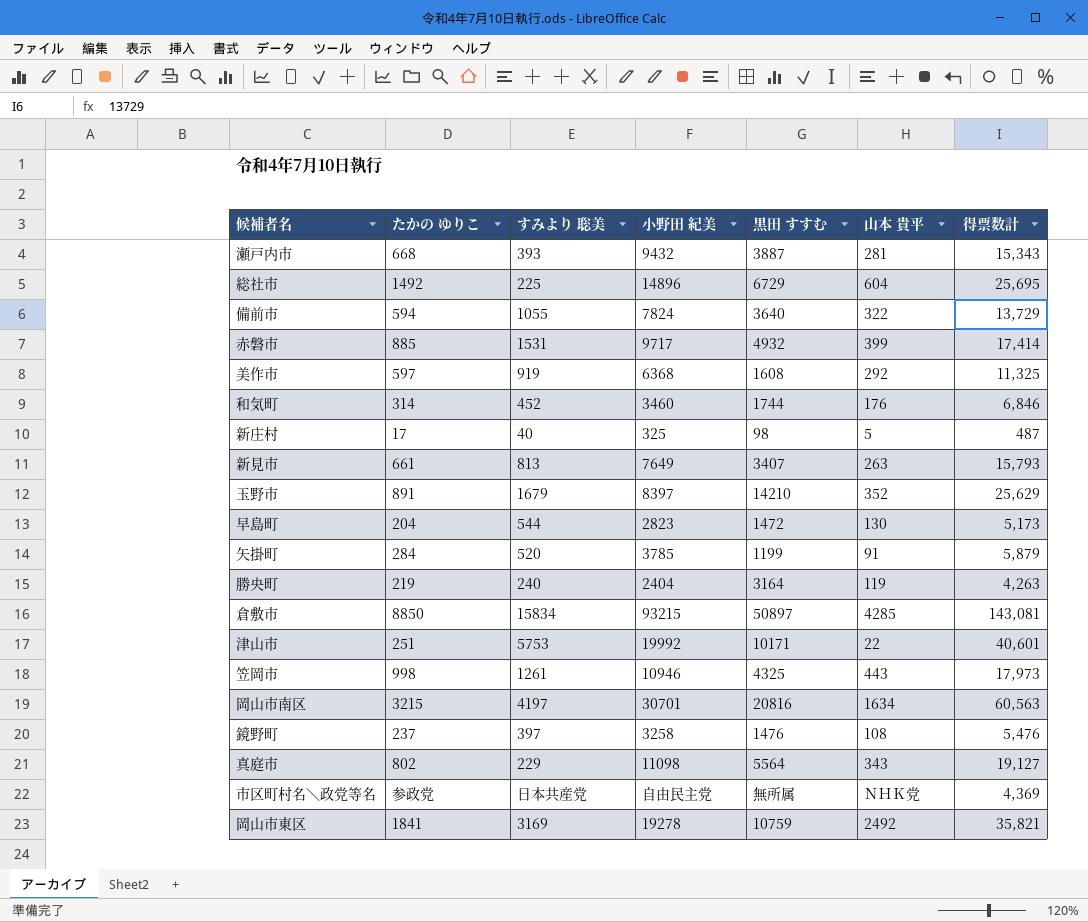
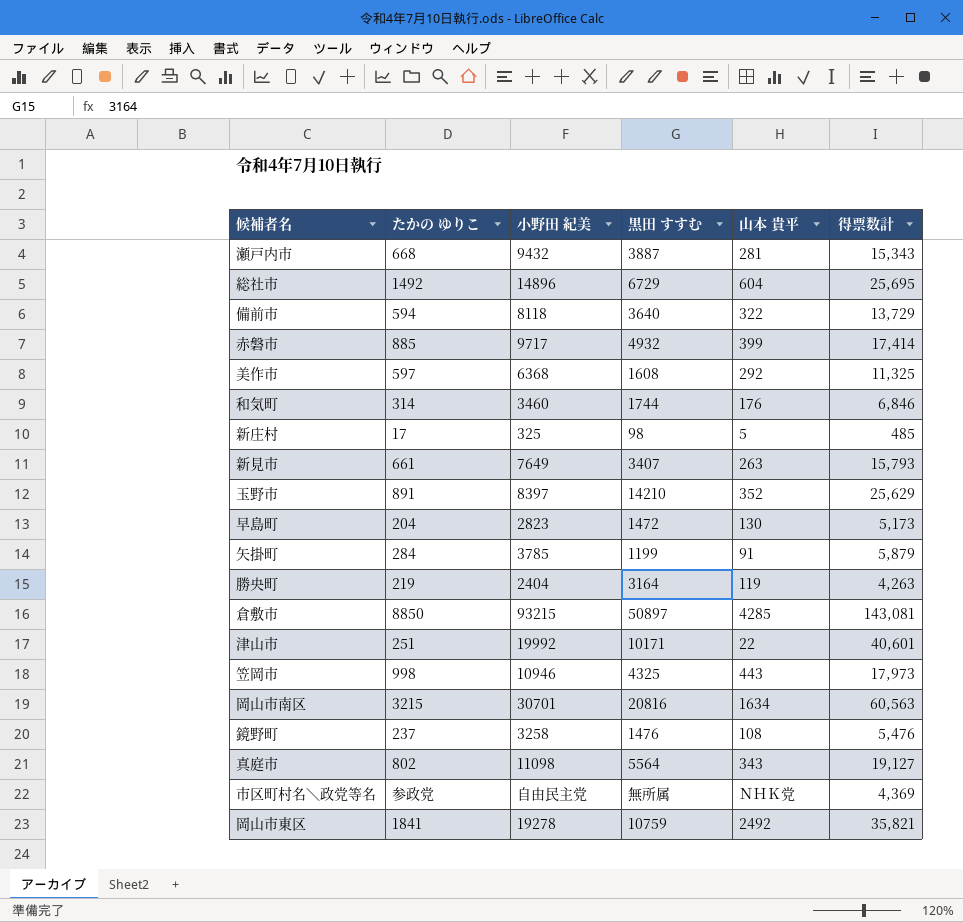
column すみより 聡美 | position: 3 -> none
備前市 | 小野田 紀美: 7824 -> 8118
新庄村 | 得票数計: 487 -> 485

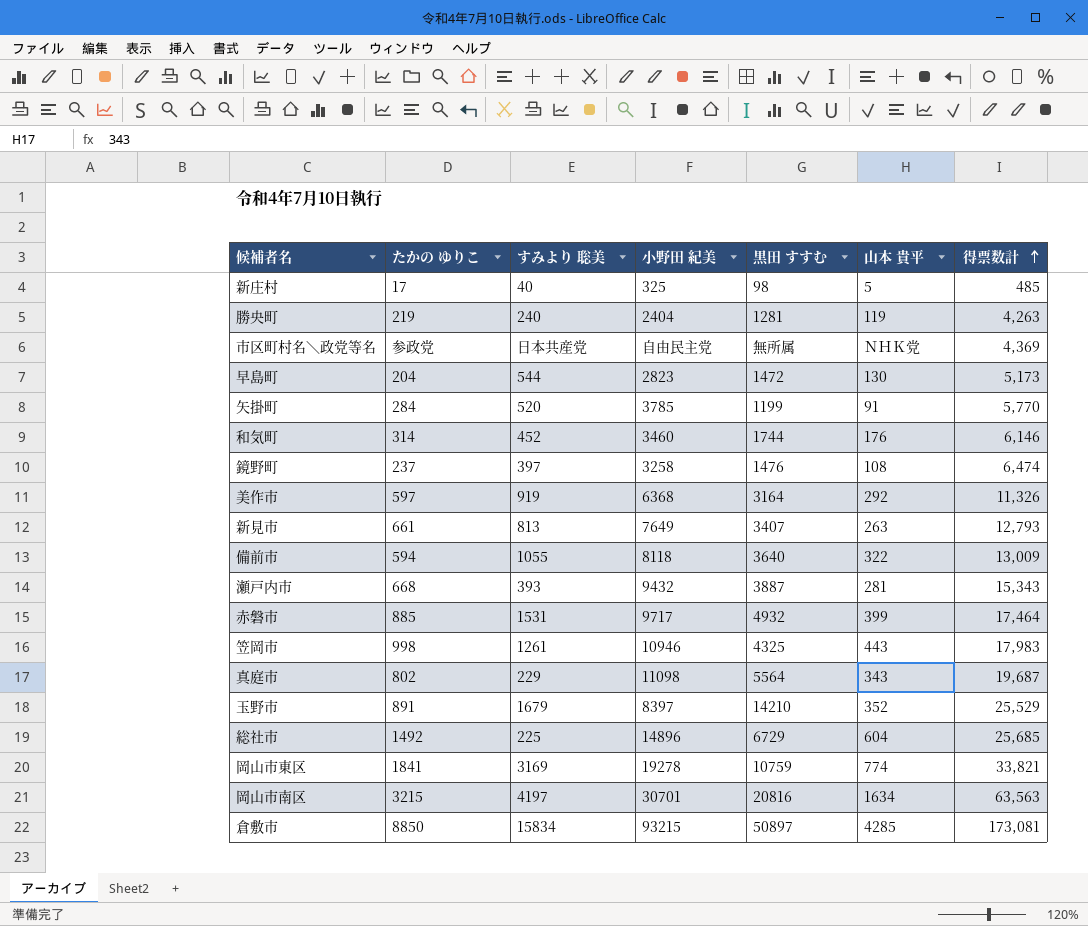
row order: none -> 得票数計 ascending
column すみより 聡美 | position: none -> 3
row 津山市: 251 | 19992 | 10171 | 22 | 40,601 -> none
勝央町 | 黒田 すすむ: 3164 -> 1281
矢掛町 | 得票数計: 5,879 -> 5,770
和気町 | 得票数計: 6,846 -> 6,146
鏡野町 | 得票数計: 5,476 -> 6,474
美作市 | 黒田 すすむ: 1608 -> 3164
美作市 | 得票数計: 11,325 -> 11,326
新見市 | 得票数計: 15,793 -> 12,793
備前市 | 得票数計: 13,729 -> 13,009
赤磐市 | 得票数計: 17,414 -> 17,464
笠岡市 | 得票数計: 17,973 -> 17,983
真庭市 | 得票数計: 19,127 -> 19,687
玉野市 | 得票数計: 25,629 -> 25,529
総社市 | 得票数計: 25,695 -> 25,685
岡山市東区 | 山本 貴平: 2492 -> 774
岡山市東区 | 得票数計: 35,821 -> 33,821
岡山市南区 | 得票数計: 60,563 -> 63,563
倉敷市 | 得票数計: 143,081 -> 173,081

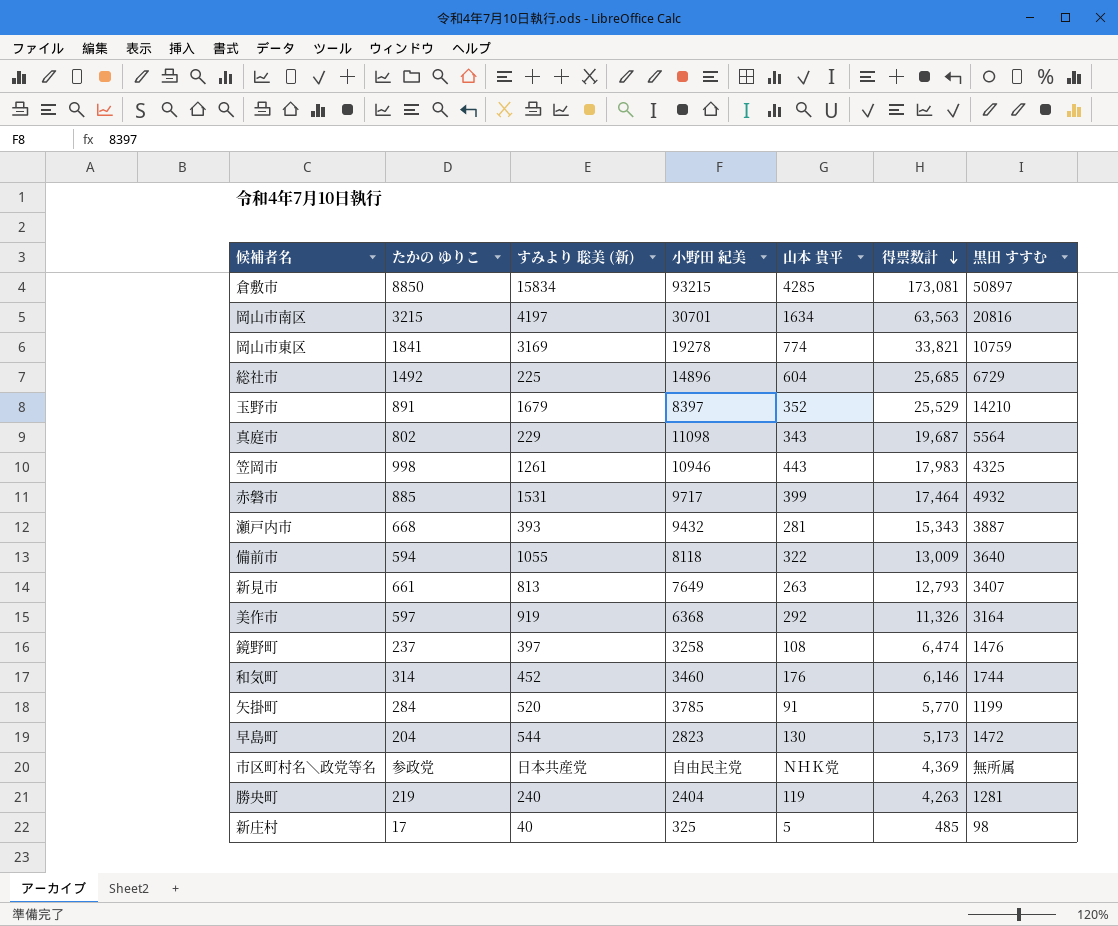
row order: 得票数計 ascending -> 得票数計 descending
column name: すみより 聡美 -> すみより 聡美 (新)
column 黒田 すすむ | position: 5 -> 7

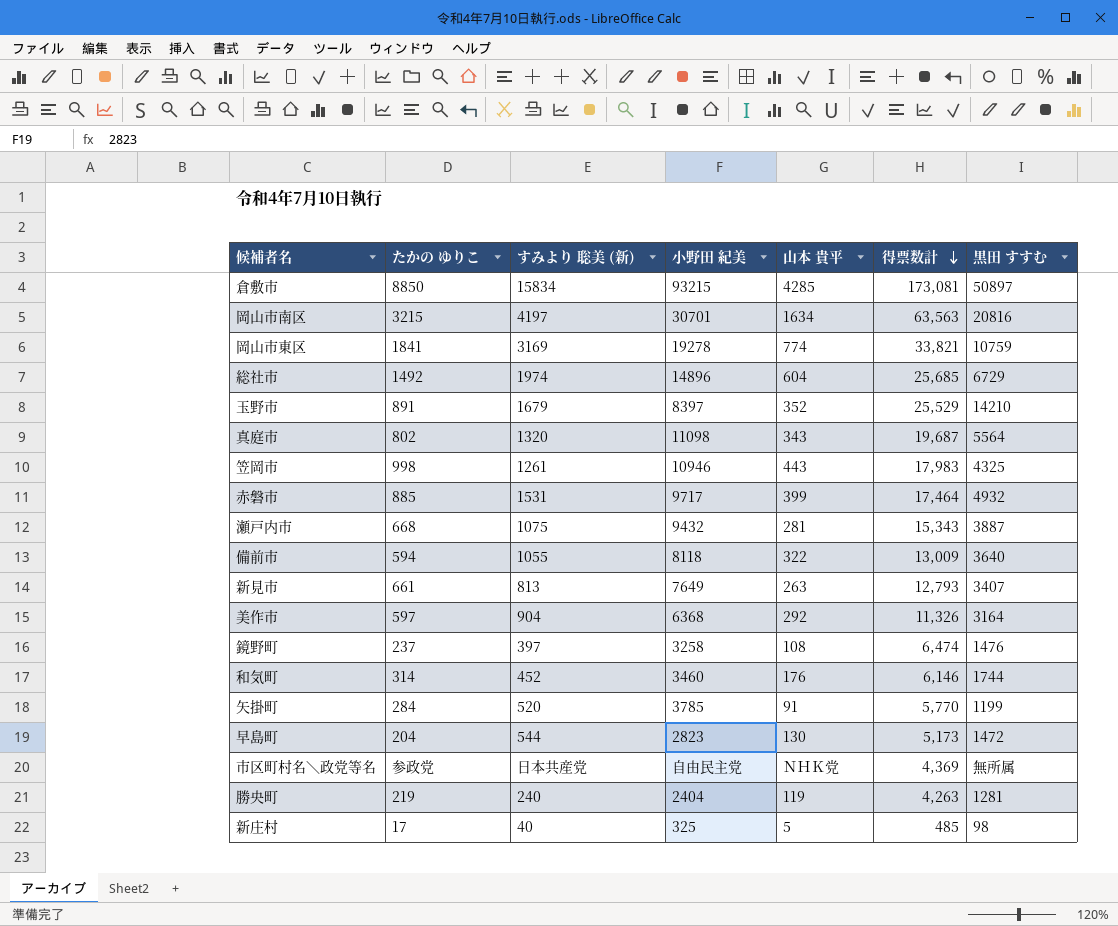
総社市 | すみより 聡美 (新): 225 -> 1974
真庭市 | すみより 聡美 (新): 229 -> 1320
瀬戸内市 | すみより 聡美 (新): 393 -> 1075
美作市 | すみより 聡美 (新): 919 -> 904

